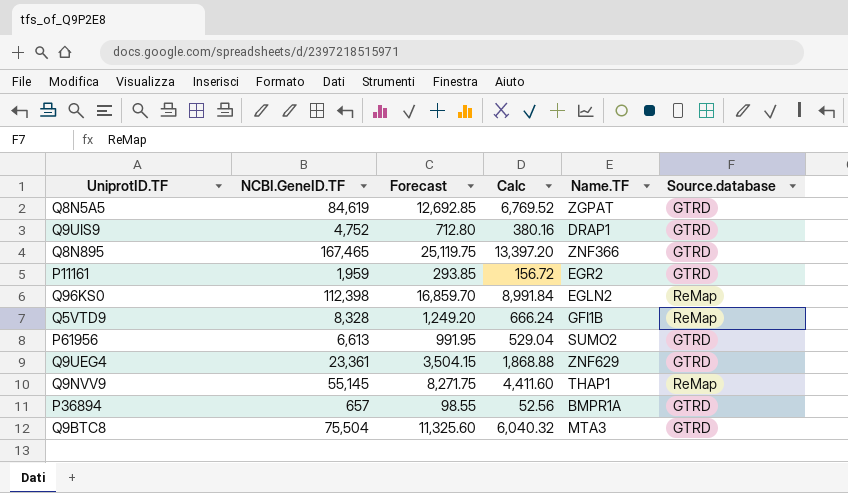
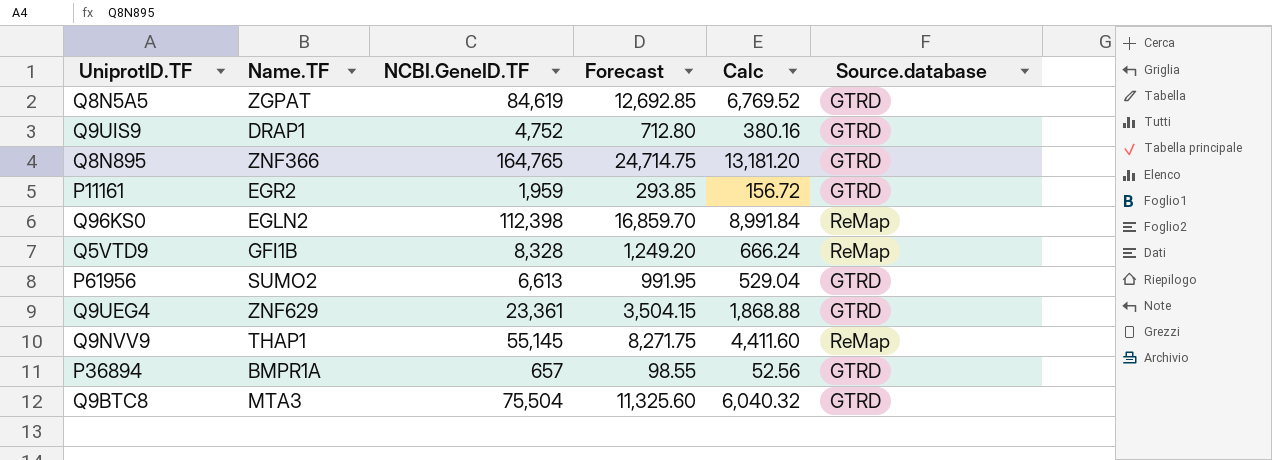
column Name.TF | position: 5 -> 2
Q8N895 | NCBI.GeneID.TF: 167,465 -> 164,765
Q8N895 | Forecast: 25,119.75 -> 24,714.75
Q8N895 | Calc: 13,397.20 -> 13,181.20

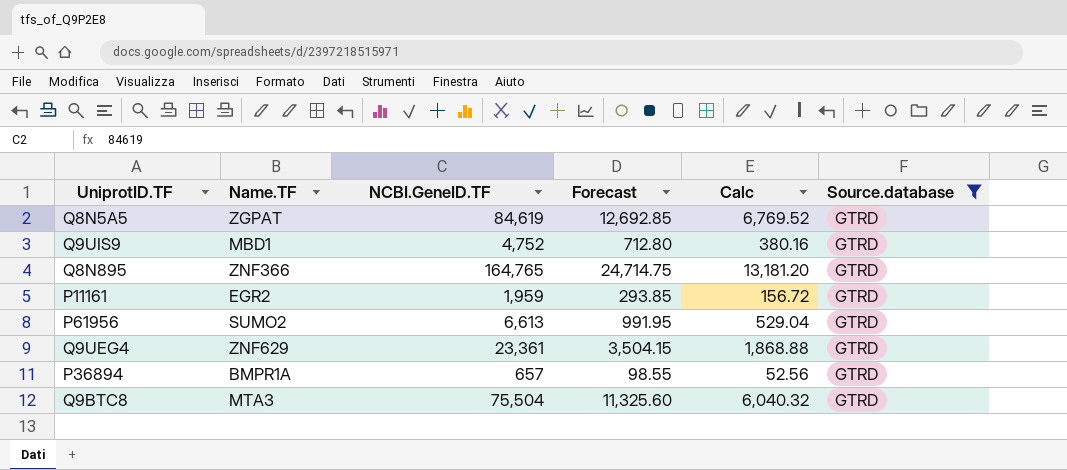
filter: none -> Source.database = GTRD
Q9UIS9 | Name.TF: DRAP1 -> MBD1

